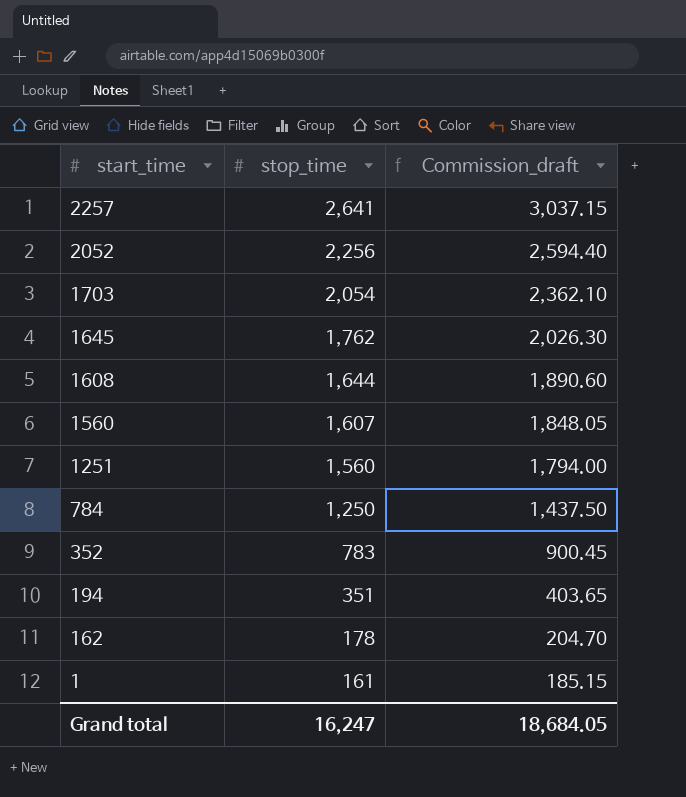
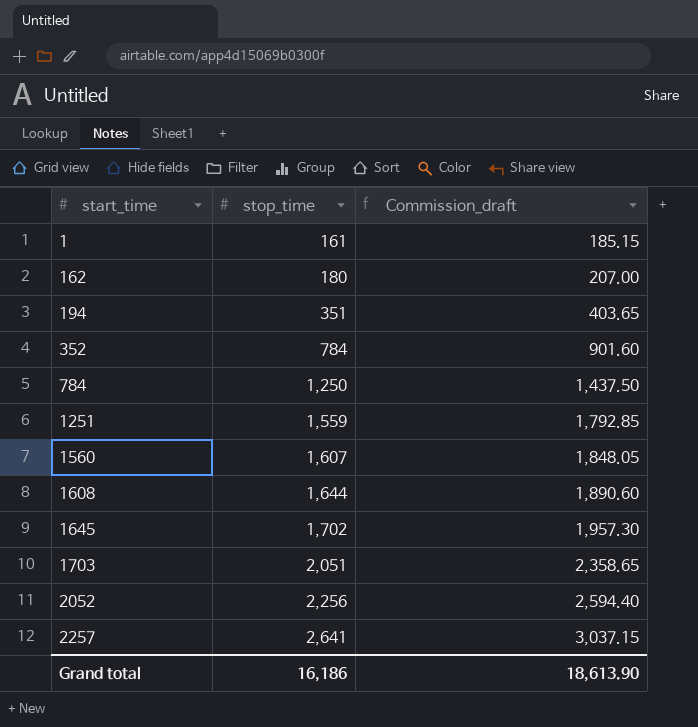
row order: start_time descending -> start_time ascending
162 | stop_time: 178 -> 180
162 | Commission_draft: 204.70 -> 207.00
352 | stop_time: 783 -> 784
352 | Commission_draft: 900.45 -> 901.60
1251 | stop_time: 1,560 -> 1,559
1251 | Commission_draft: 1,794.00 -> 1,792.85
1645 | stop_time: 1,762 -> 1,702
1645 | Commission_draft: 2,026.30 -> 1,957.30
1703 | stop_time: 2,054 -> 2,051
1703 | Commission_draft: 2,362.10 -> 2,358.65
Grand total | stop_time: 16,247 -> 16,186
Grand total | Commission_draft: 18,684.05 -> 18,613.90

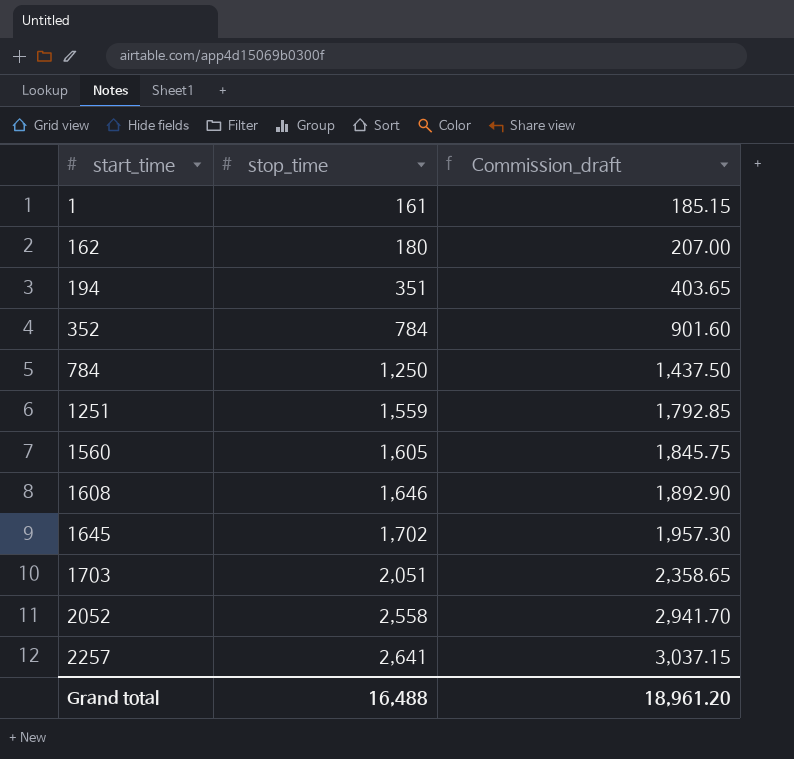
1560 | stop_time: 1,607 -> 1,605
1560 | Commission_draft: 1,848.05 -> 1,845.75
1608 | stop_time: 1,644 -> 1,646
1608 | Commission_draft: 1,890.60 -> 1,892.90
2052 | stop_time: 2,256 -> 2,558
2052 | Commission_draft: 2,594.40 -> 2,941.70
Grand total | stop_time: 16,186 -> 16,488
Grand total | Commission_draft: 18,613.90 -> 18,961.20

